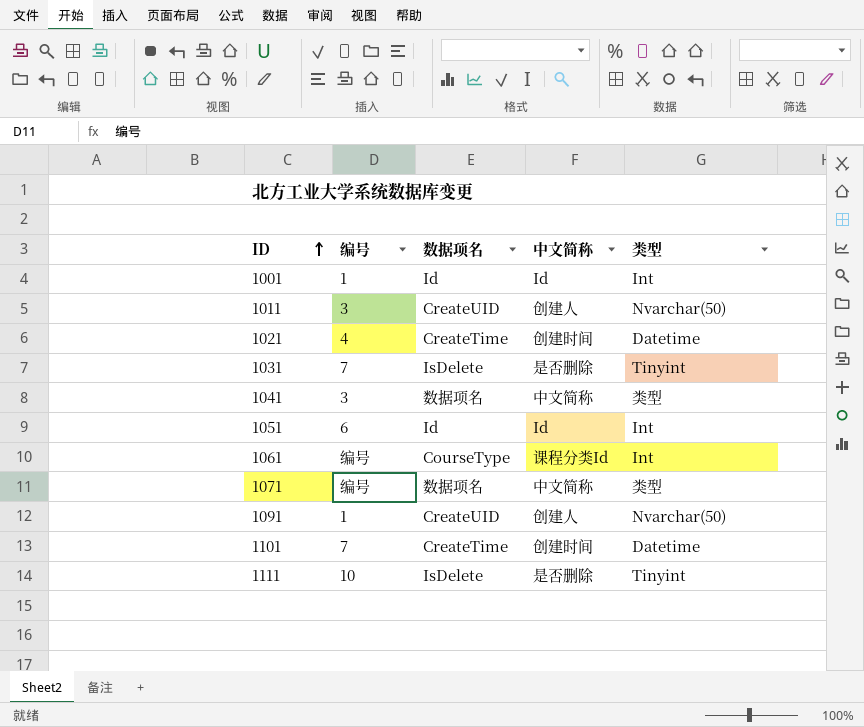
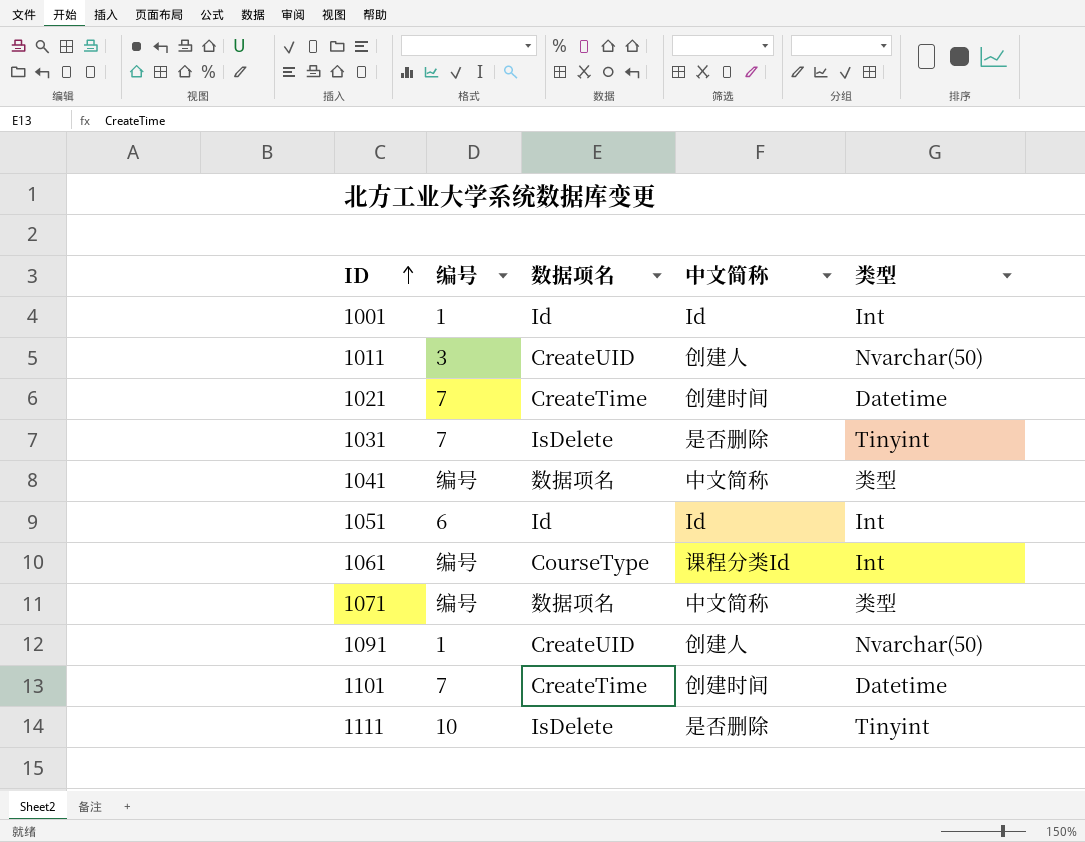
1021 | 编号: 4 -> 7
1041 | 编号: 3 -> 编号

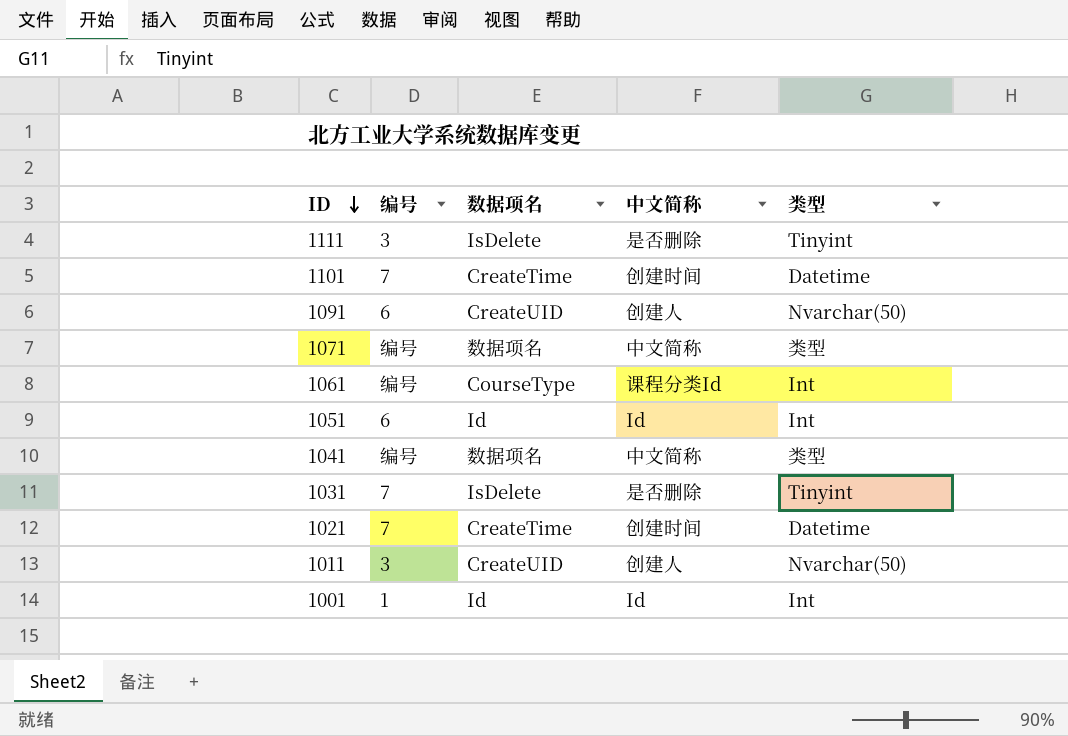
row order: ID ascending -> ID descending
1111 | 编号: 10 -> 3
1091 | 编号: 1 -> 6

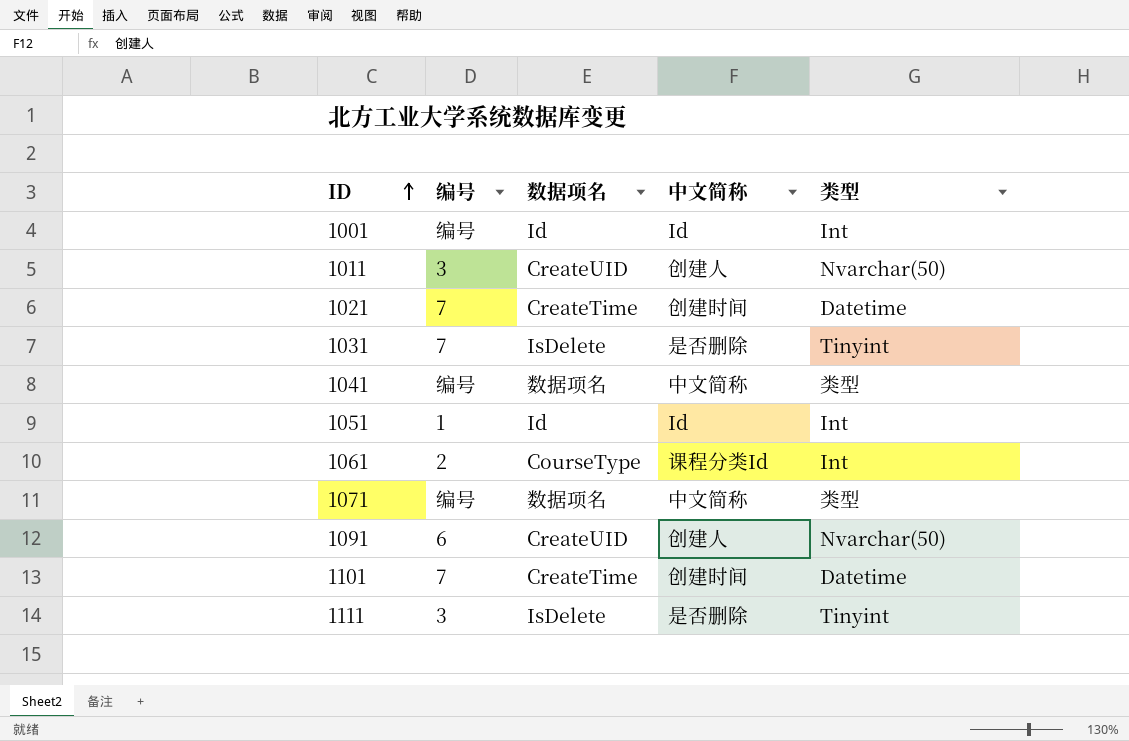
row order: ID descending -> ID ascending
1001 | 编号: 1 -> 编号
1051 | 编号: 6 -> 1
1061 | 编号: 编号 -> 2

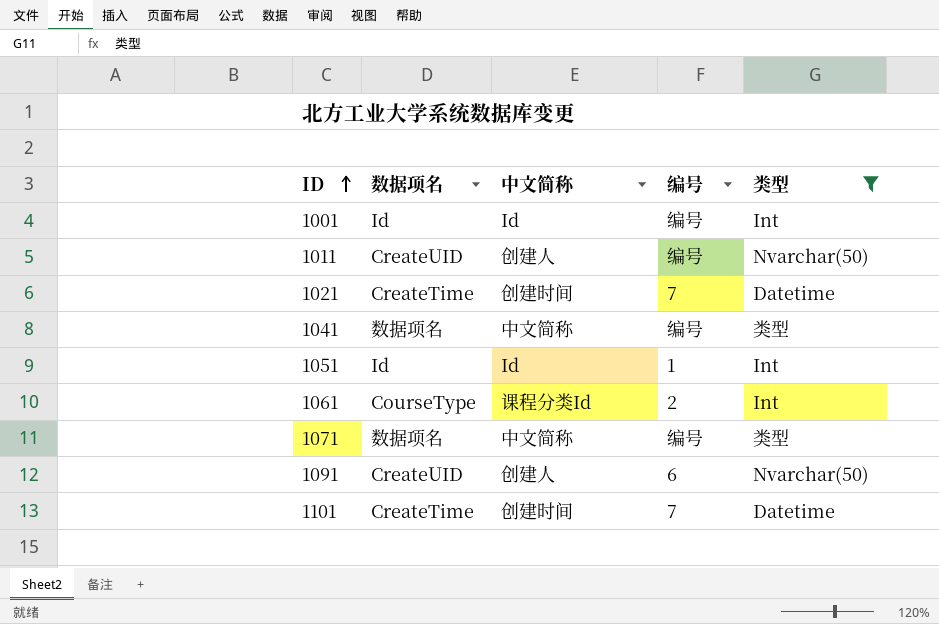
filter: none -> 类型 != Tinyint
column 编号 | position: 2 -> 4
1011 | 编号: 3 -> 编号

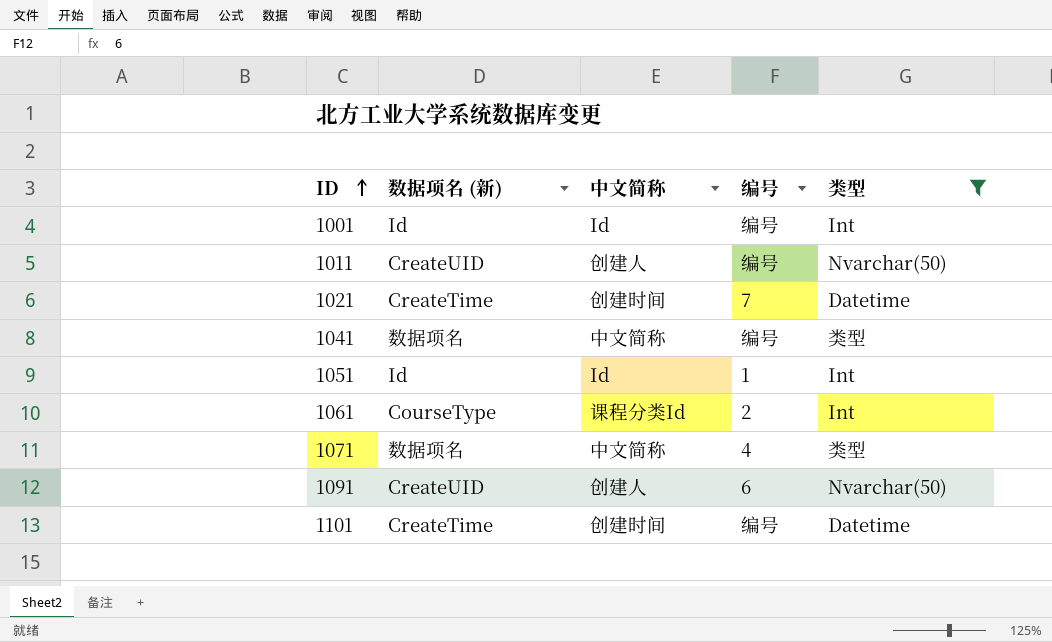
column name: 数据项名 -> 数据项名 (新)
1071 | 编号: 编号 -> 4
1101 | 编号: 7 -> 编号

